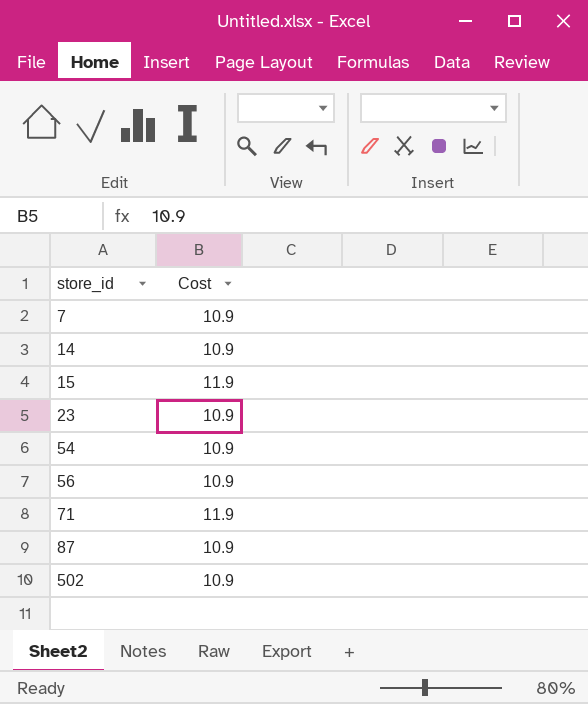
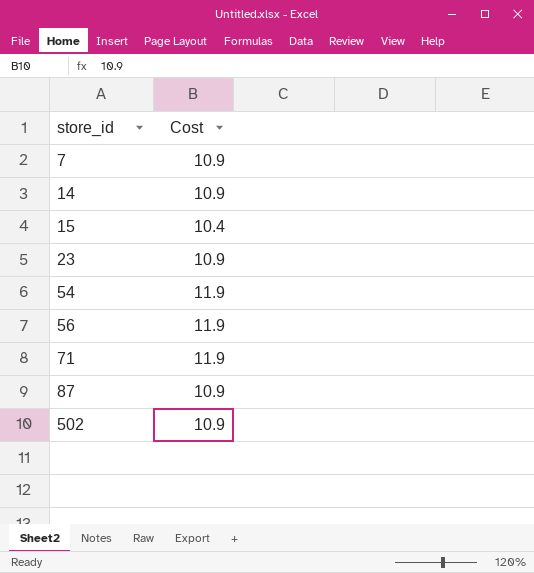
15 | Cost: 11.9 -> 10.4
54 | Cost: 10.9 -> 11.9
56 | Cost: 10.9 -> 11.9

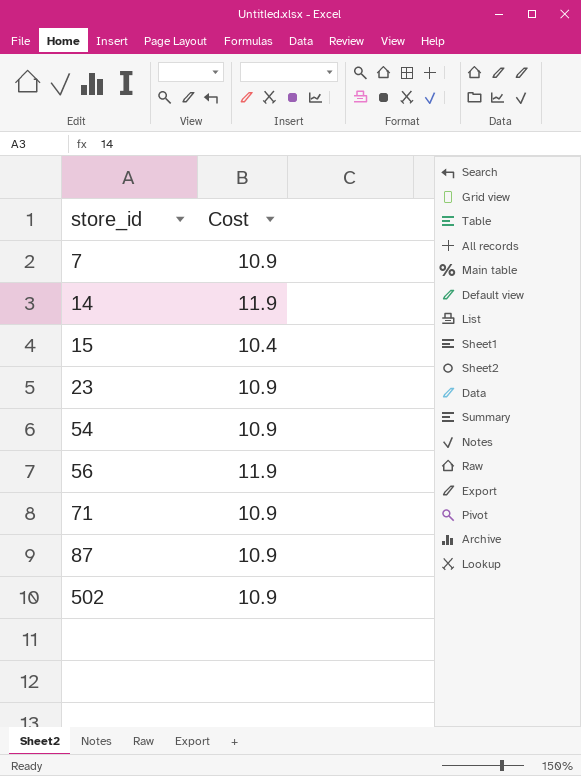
14 | Cost: 10.9 -> 11.9
54 | Cost: 11.9 -> 10.9
71 | Cost: 11.9 -> 10.9

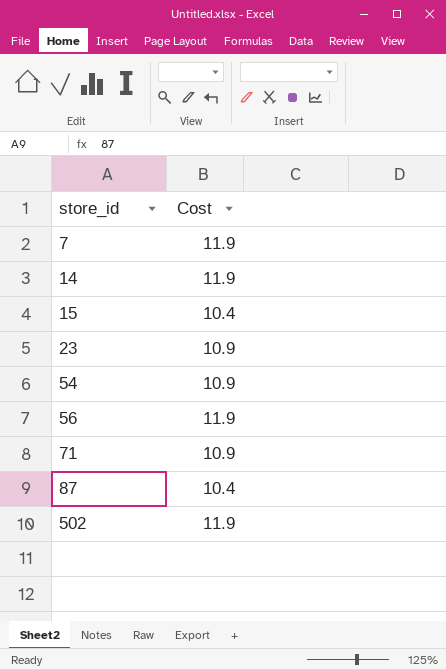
7 | Cost: 10.9 -> 11.9
87 | Cost: 10.9 -> 10.4
502 | Cost: 10.9 -> 11.9

